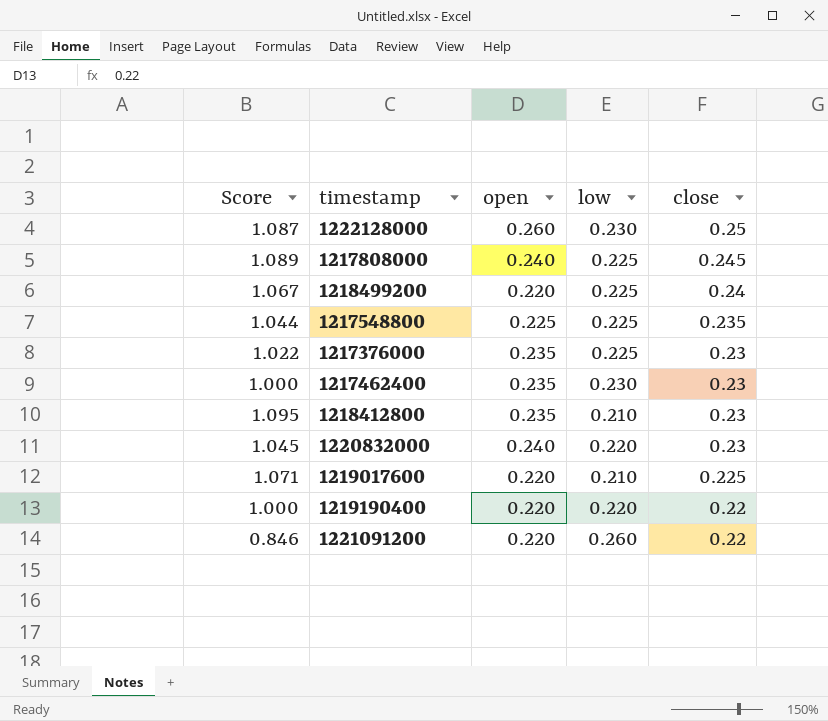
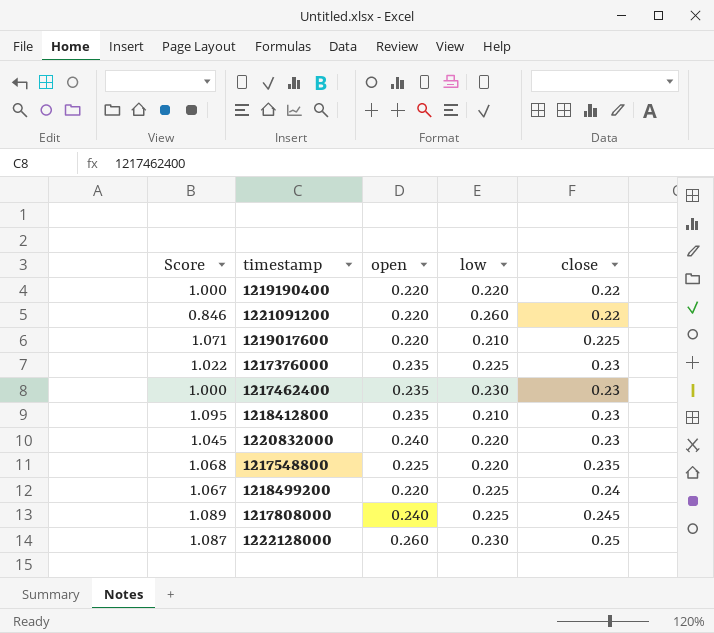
row order: close descending -> close ascending
1217548800 | Score: 1.044 -> 1.068
1217548800 | low: 0.225 -> 0.220

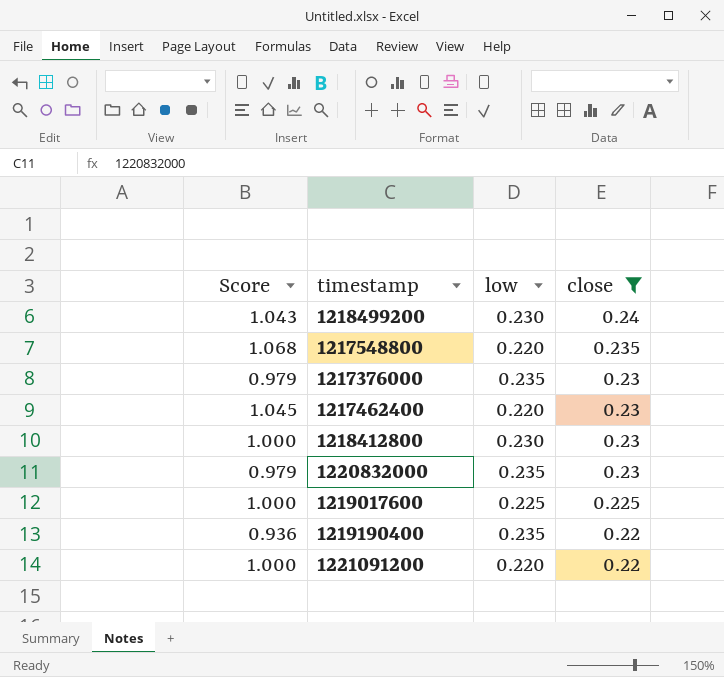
filter: none -> close <= 0.24
row order: close ascending -> close descending
column open | position: 3 -> none
1218499200 | Score: 1.067 -> 1.043
1218499200 | low: 0.225 -> 0.230
1217376000 | Score: 1.022 -> 0.979
1217376000 | low: 0.225 -> 0.235
1217462400 | Score: 1.000 -> 1.045
1217462400 | low: 0.230 -> 0.220
1218412800 | Score: 1.095 -> 1.000
1218412800 | low: 0.210 -> 0.230
1220832000 | Score: 1.045 -> 0.979
1220832000 | low: 0.220 -> 0.235
1219017600 | Score: 1.071 -> 1.000
1219017600 | low: 0.210 -> 0.225
1219190400 | Score: 1.000 -> 0.936
1219190400 | low: 0.220 -> 0.235
1221091200 | Score: 0.846 -> 1.000
1221091200 | low: 0.260 -> 0.220

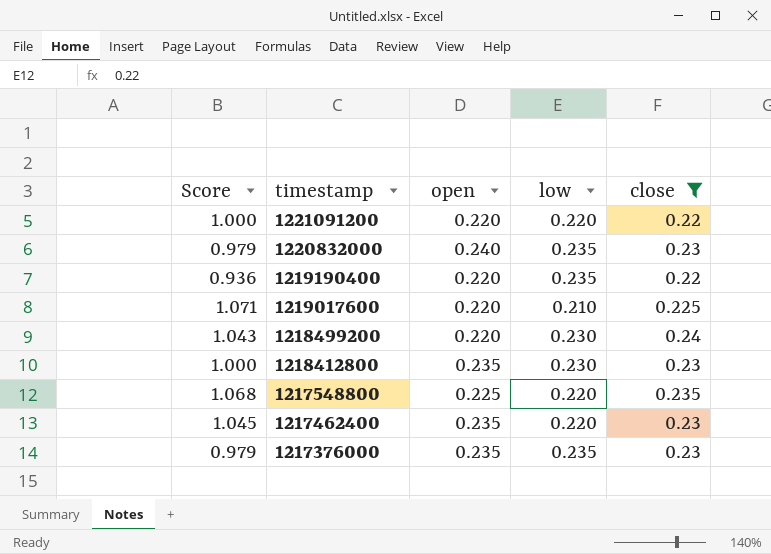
row order: close descending -> timestamp descending
column open | position: none -> 3
1219017600 | Score: 1.000 -> 1.071
1219017600 | low: 0.225 -> 0.210

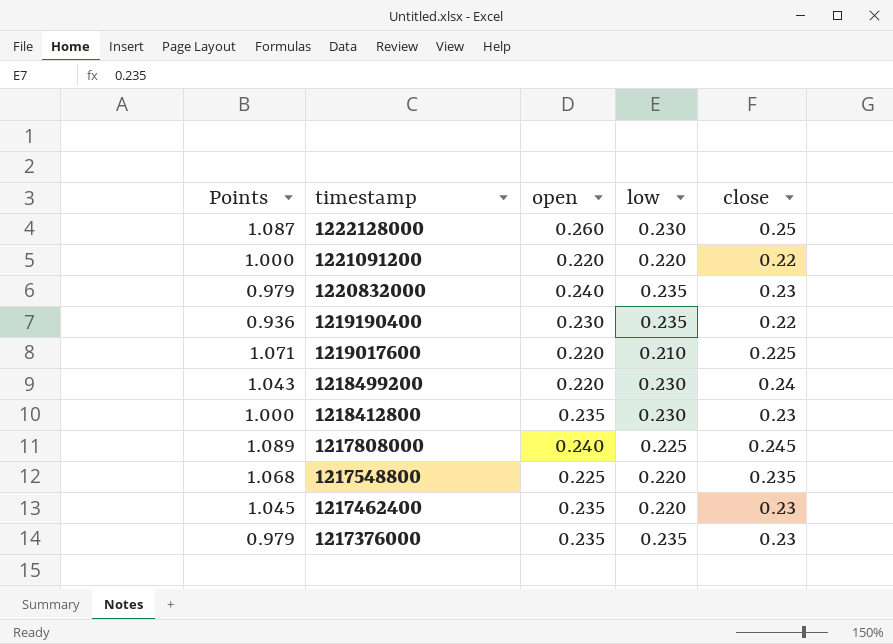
filter: close <= 0.24 -> none
column name: Score -> Points
1219190400 | open: 0.220 -> 0.230

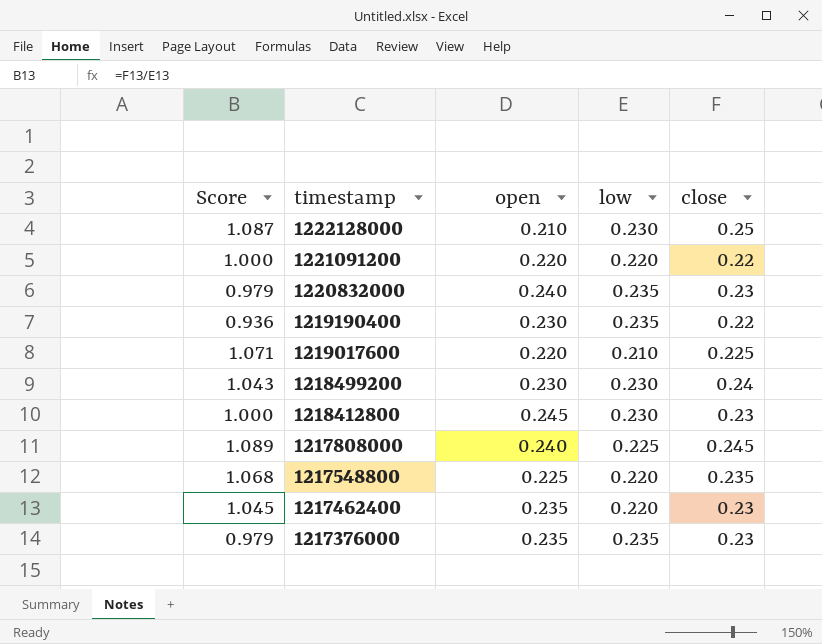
column name: Points -> Score
1222128000 | open: 0.260 -> 0.210
1218499200 | open: 0.220 -> 0.230
1218412800 | open: 0.235 -> 0.245

